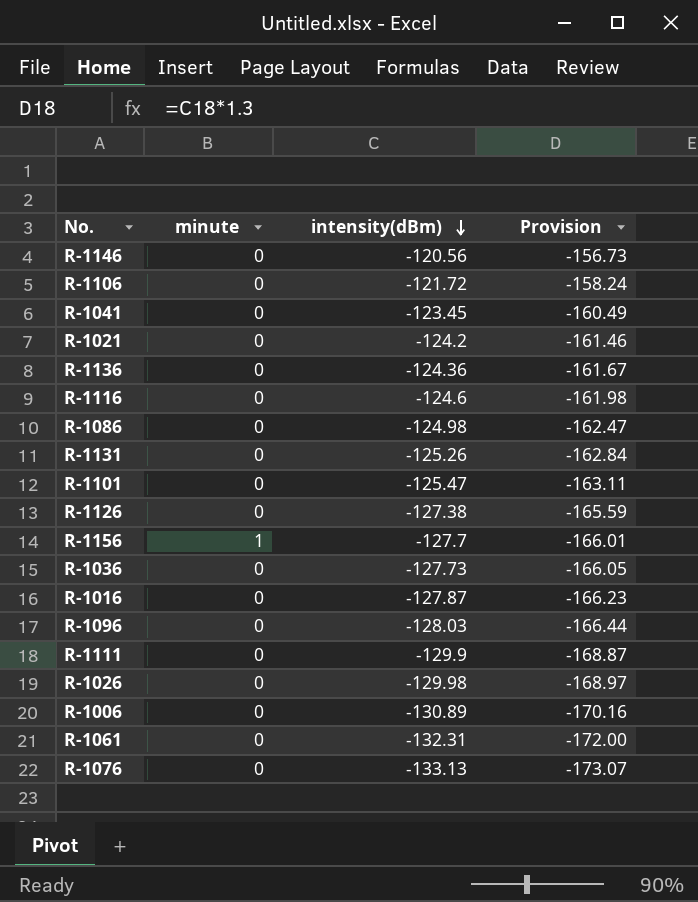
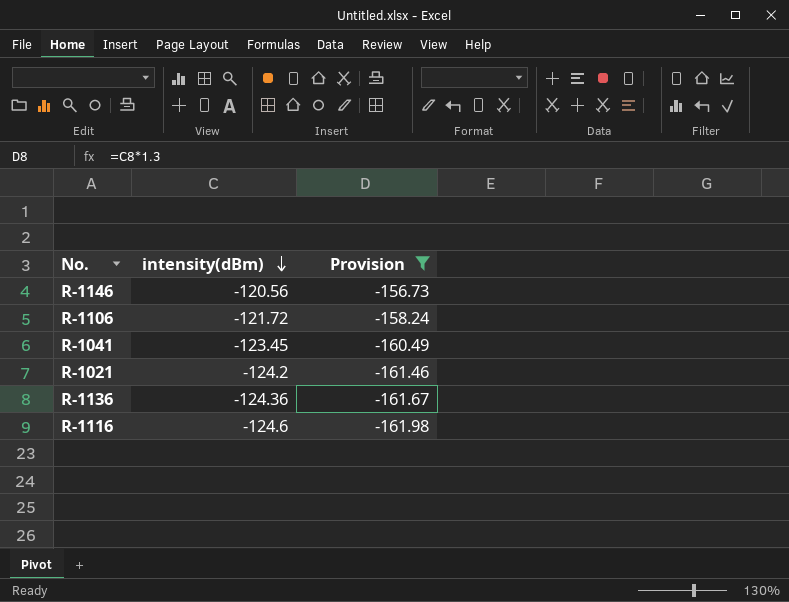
filter: none -> Provision >= -161.98
column minute | position: 2 -> none

